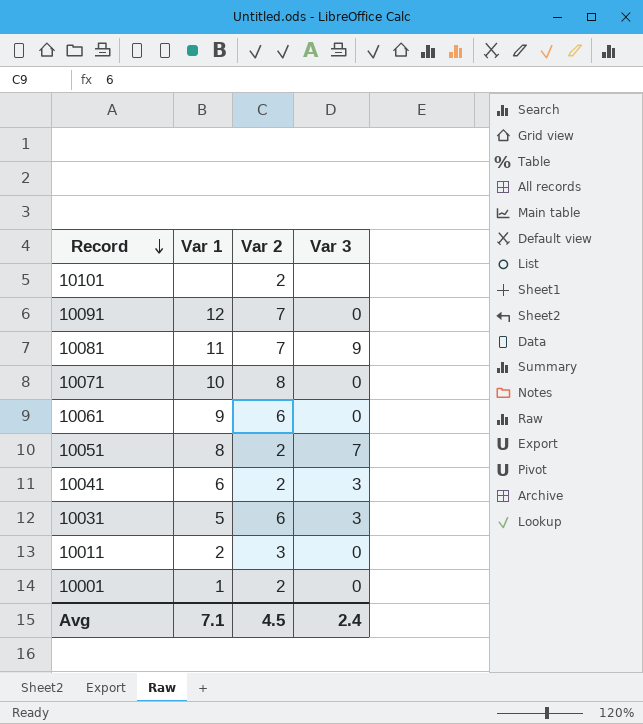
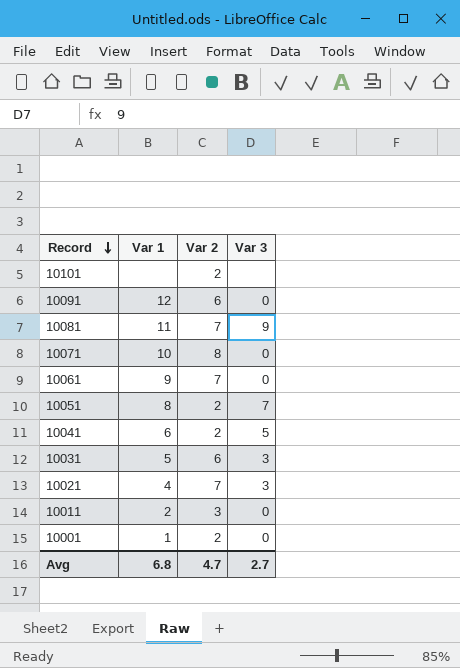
10091 | Var 2: 7 -> 6
10061 | Var 2: 6 -> 7
10041 | Var 3: 3 -> 5
row 10021: none -> 4 | 7 | 3
Avg | Var 1: 7.1 -> 6.8
Avg | Var 2: 4.5 -> 4.7
Avg | Var 3: 2.4 -> 2.7

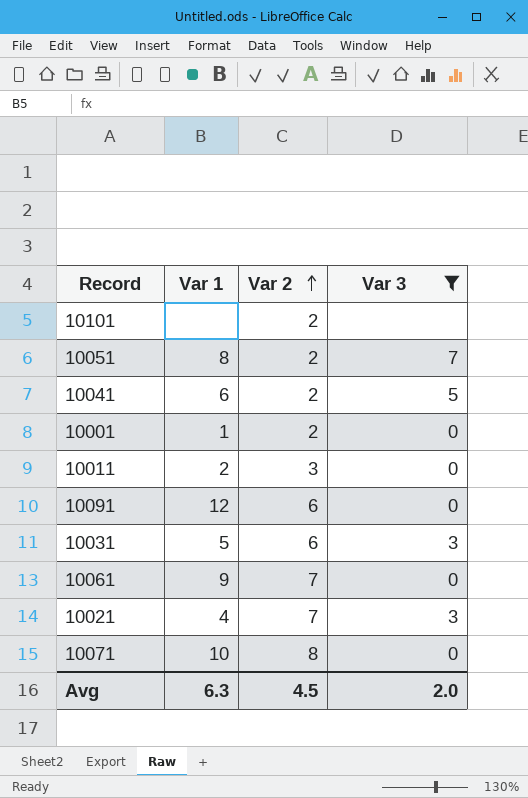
filter: none -> Var 3 != 9
row order: Record descending -> Var 2 ascending
Avg | Var 1: 6.8 -> 6.3
Avg | Var 2: 4.7 -> 4.5
Avg | Var 3: 2.7 -> 2.0

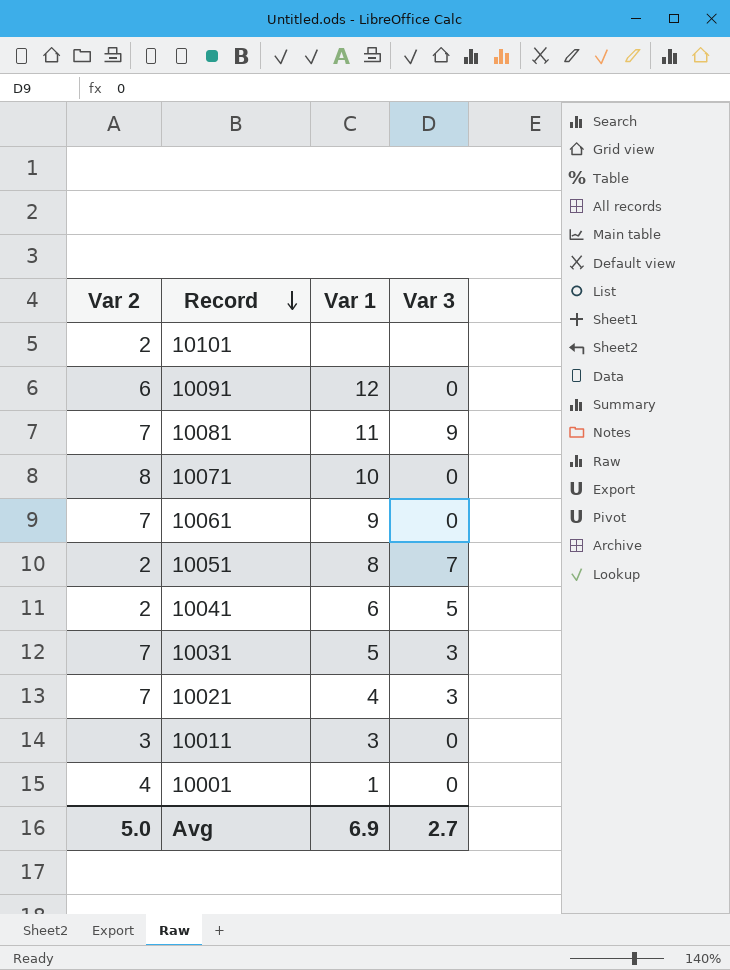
filter: Var 3 != 9 -> none
row order: Var 2 ascending -> Record descending
column Var 2 | position: 3 -> 1
10031 | Var 2: 6 -> 7
10011 | Var 1: 2 -> 3
10001 | Var 2: 2 -> 4
Avg | Var 2: 4.5 -> 5.0
Avg | Var 1: 6.3 -> 6.9
Avg | Var 3: 2.0 -> 2.7

